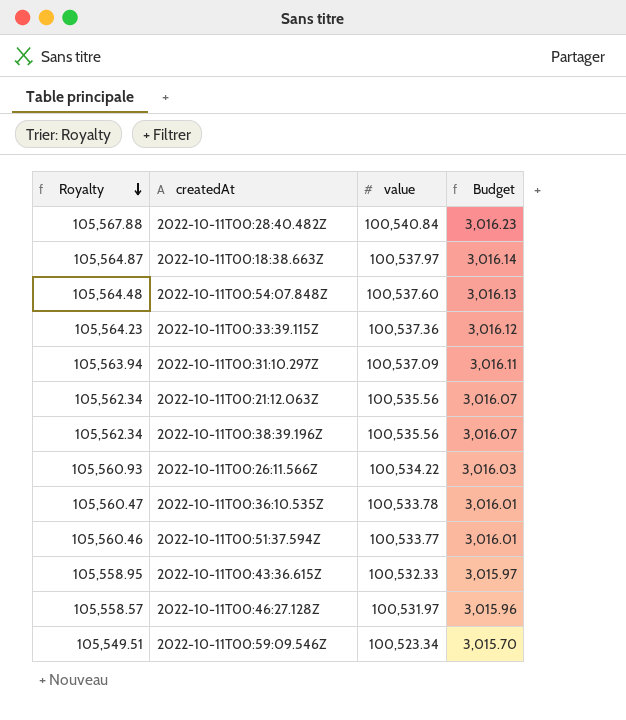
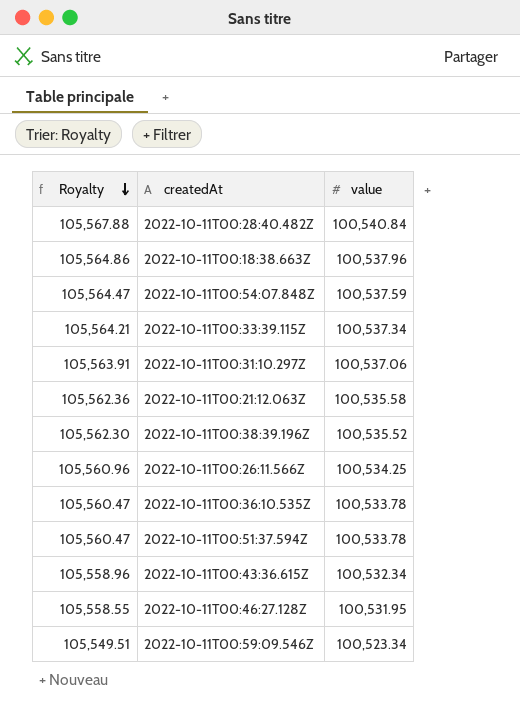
column Budget | formula: [value] * 0.03 -> none
2022-10-11T00:18:38.663Z | Royalty: 105,564.87 -> 105,564.86
2022-10-11T00:18:38.663Z | value: 100,537.97 -> 100,537.96
2022-10-11T00:54:07.848Z | Royalty: 105,564.48 -> 105,564.47
2022-10-11T00:54:07.848Z | value: 100,537.60 -> 100,537.59
2022-10-11T00:33:39.115Z | Royalty: 105,564.23 -> 105,564.21
2022-10-11T00:33:39.115Z | value: 100,537.36 -> 100,537.34
2022-10-11T00:31:10.297Z | Royalty: 105,563.94 -> 105,563.91
2022-10-11T00:31:10.297Z | value: 100,537.09 -> 100,537.06
2022-10-11T00:21:12.063Z | Royalty: 105,562.34 -> 105,562.36
2022-10-11T00:21:12.063Z | value: 100,535.56 -> 100,535.58
2022-10-11T00:38:39.196Z | Royalty: 105,562.34 -> 105,562.30
2022-10-11T00:38:39.196Z | value: 100,535.56 -> 100,535.52
2022-10-11T00:26:11.566Z | Royalty: 105,560.93 -> 105,560.96
2022-10-11T00:26:11.566Z | value: 100,534.22 -> 100,534.25
2022-10-11T00:51:37.594Z | Royalty: 105,560.46 -> 105,560.47
2022-10-11T00:51:37.594Z | value: 100,533.77 -> 100,533.78
2022-10-11T00:43:36.615Z | Royalty: 105,558.95 -> 105,558.96
2022-10-11T00:43:36.615Z | value: 100,532.33 -> 100,532.34
2022-10-11T00:46:27.128Z | Royalty: 105,558.57 -> 105,558.55
2022-10-11T00:46:27.128Z | value: 100,531.97 -> 100,531.95

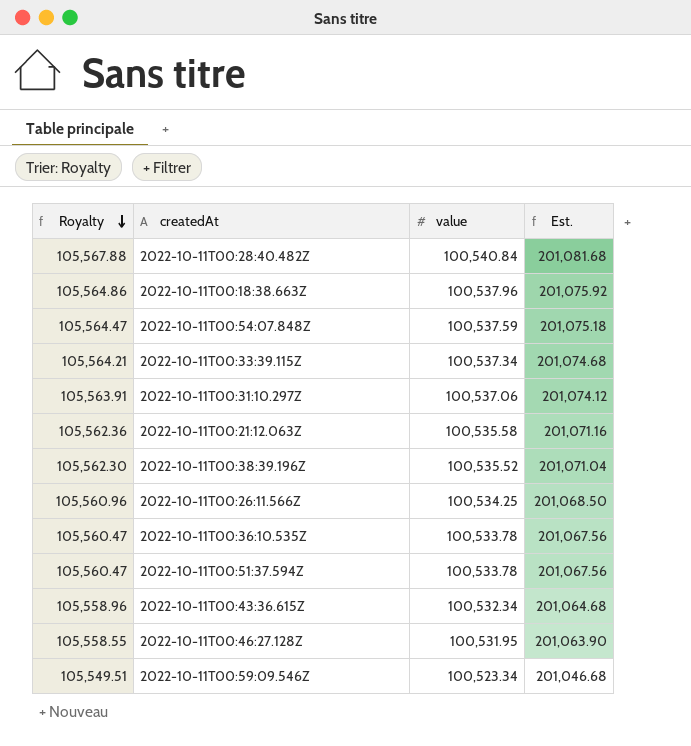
column Est. | formula: none -> [value] * 2

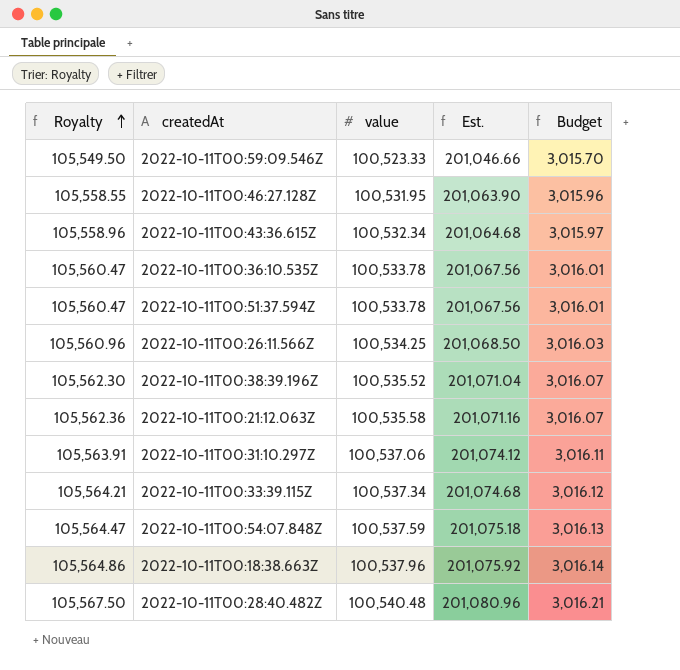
row order: Royalty descending -> Royalty ascending
column Budget | formula: none -> [value] * 0.03
2022-10-11T00:59:09.546Z | Royalty: 105,549.51 -> 105,549.50
2022-10-11T00:59:09.546Z | value: 100,523.34 -> 100,523.33
2022-10-11T00:59:09.546Z | Est.: 201,046.68 -> 201,046.66
2022-10-11T00:28:40.482Z | Royalty: 105,567.88 -> 105,567.50
2022-10-11T00:28:40.482Z | value: 100,540.84 -> 100,540.48
2022-10-11T00:28:40.482Z | Est.: 201,081.68 -> 201,080.96

